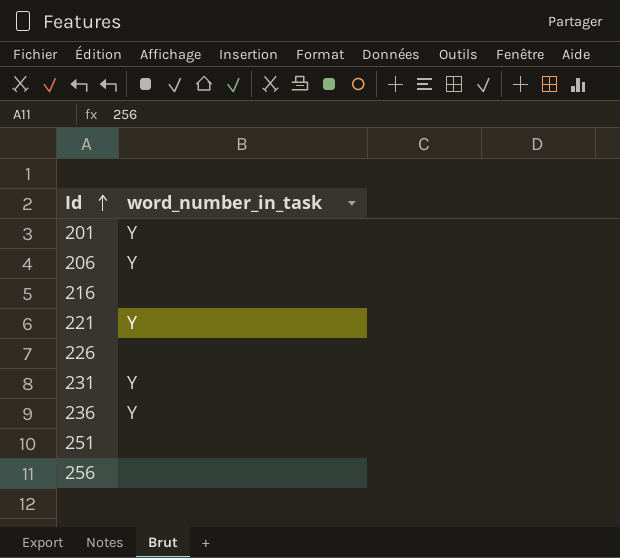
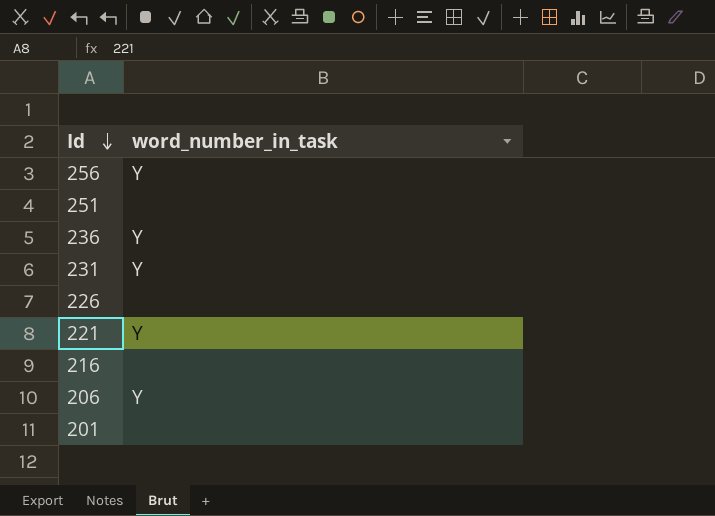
row order: Id ascending -> Id descending
256 | word_number_in_task: none -> Y
201 | word_number_in_task: Y -> none

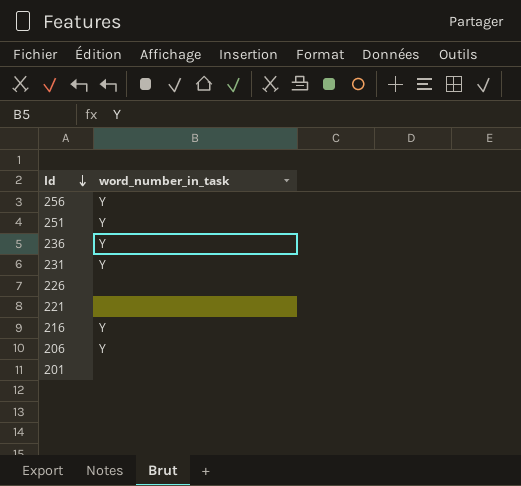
251 | word_number_in_task: none -> Y
221 | word_number_in_task: Y -> none
216 | word_number_in_task: none -> Y

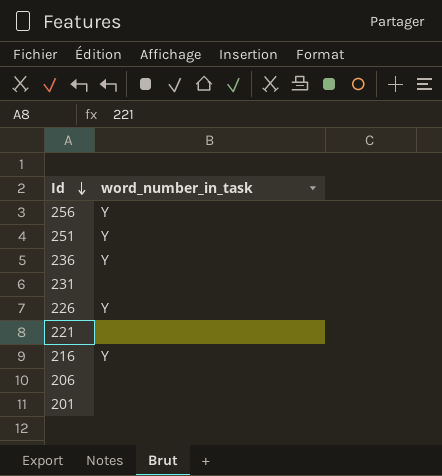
231 | word_number_in_task: Y -> none
226 | word_number_in_task: none -> Y
206 | word_number_in_task: Y -> none

